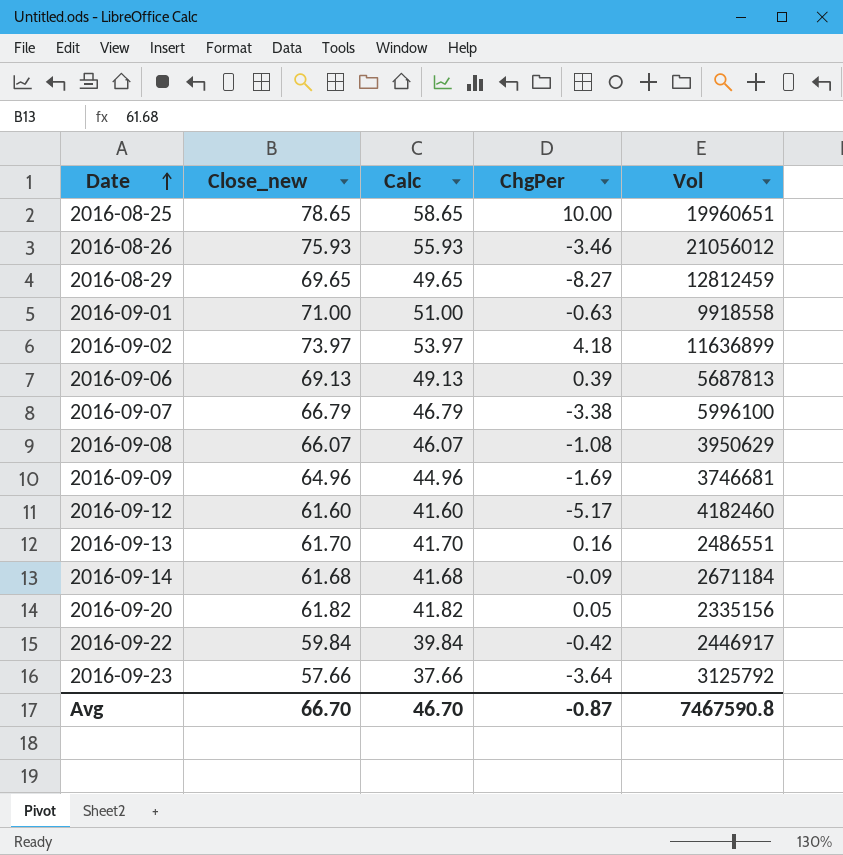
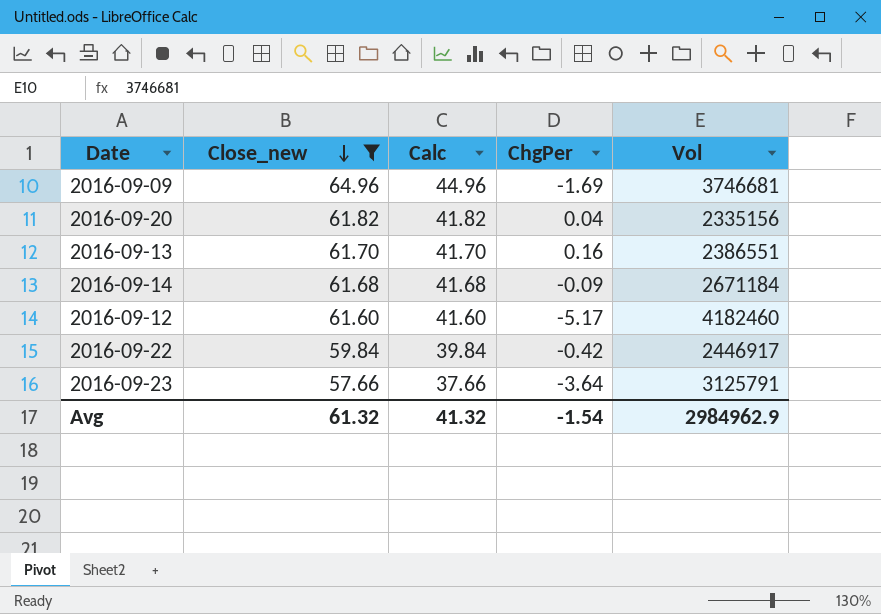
filter: none -> Close_new <= 64.96
row order: Date ascending -> Close_new descending
2016-09-20 | ChgPer: 0.05 -> 0.04
2016-09-13 | Vol: 2486551 -> 2386551
2016-09-23 | Vol: 3125792 -> 3125791
Avg | Close_new: 66.70 -> 61.32
Avg | Calc: 46.70 -> 41.32
Avg | ChgPer: -0.87 -> -1.54
Avg | Vol: 7467590.8 -> 2984962.9

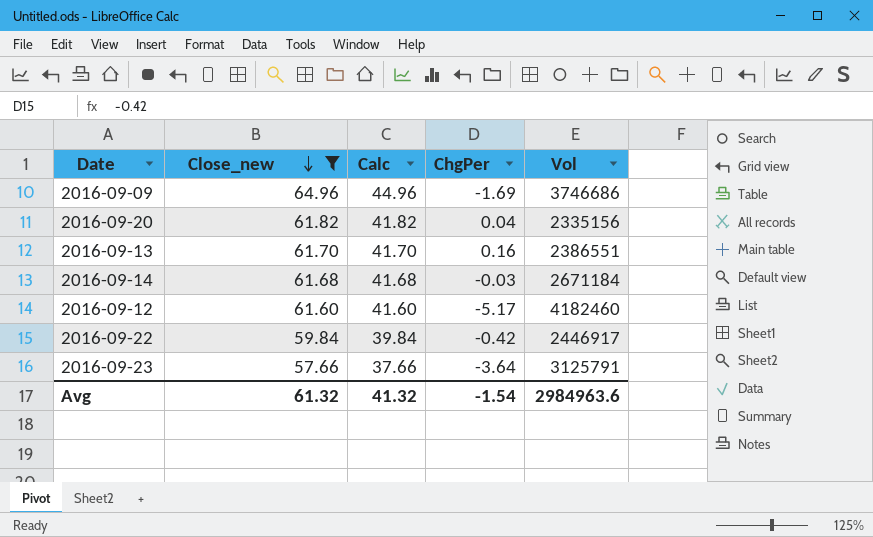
2016-09-09 | Vol: 3746681 -> 3746686
2016-09-14 | ChgPer: -0.09 -> -0.03
Avg | Vol: 2984962.9 -> 2984963.6

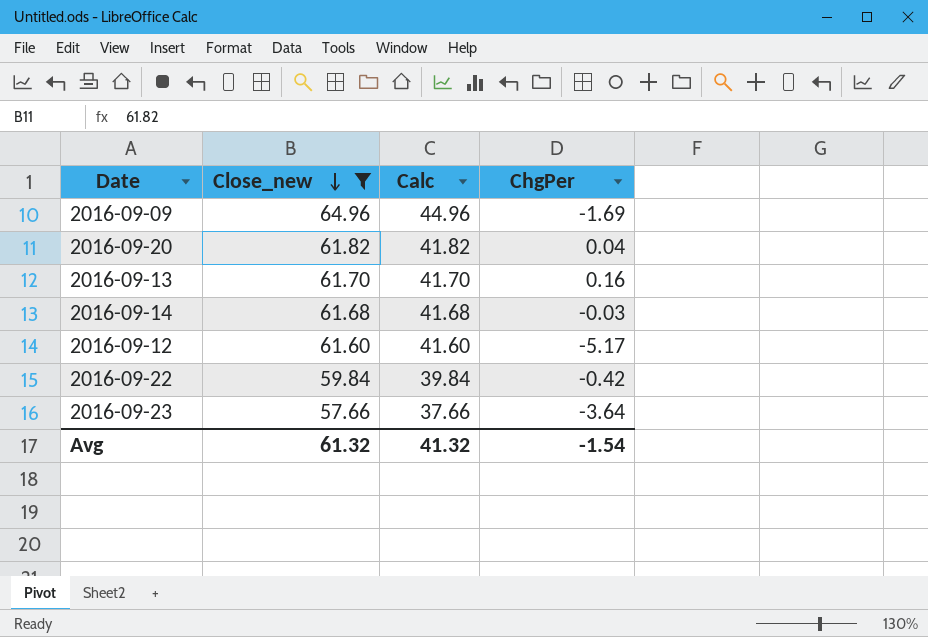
column Vol | position: 5 -> none

